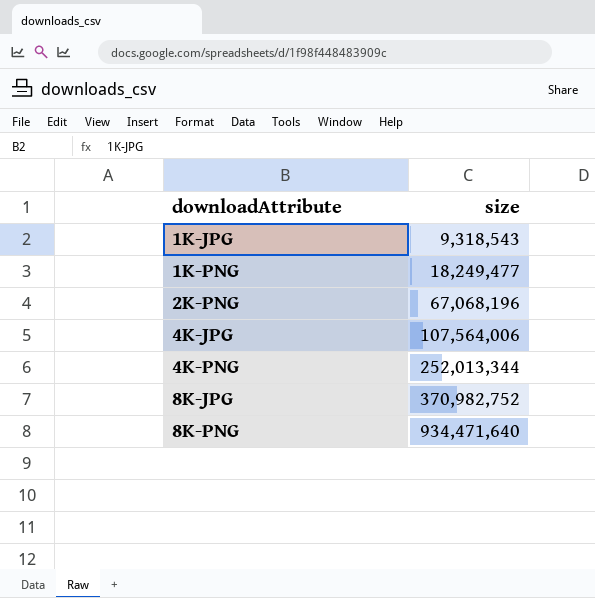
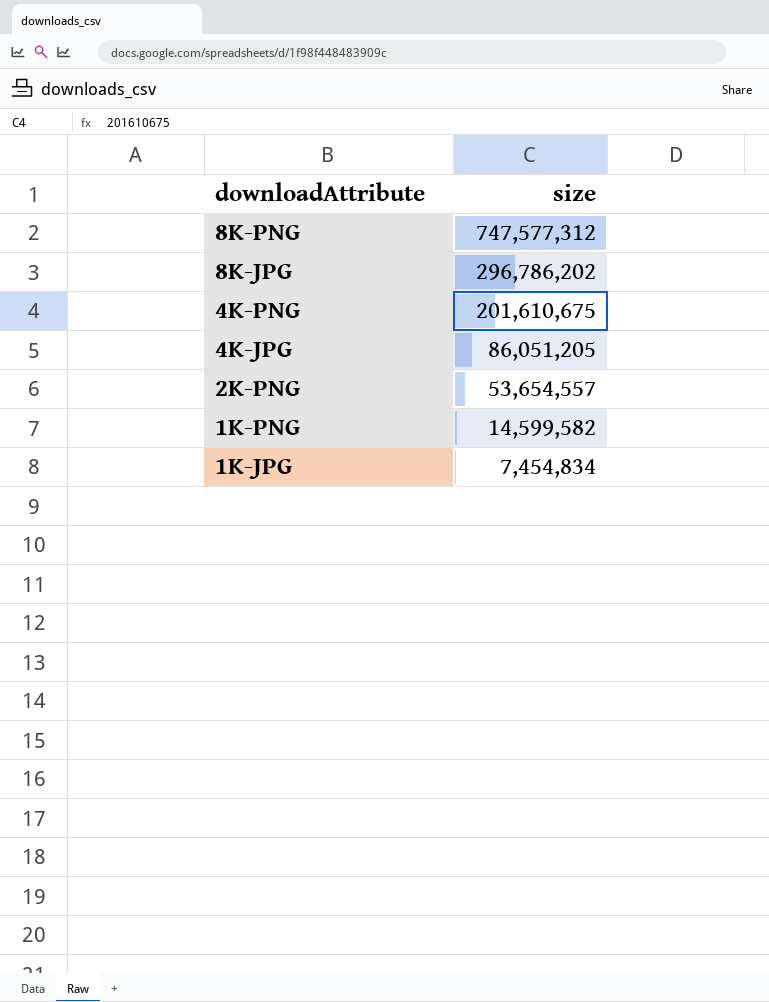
row order: downloadAttribute ascending -> downloadAttribute descending
8K-PNG | size: 934,471,640 -> 747,577,312
8K-JPG | size: 370,982,752 -> 296,786,202
4K-PNG | size: 252,013,344 -> 201,610,675
4K-JPG | size: 107,564,006 -> 86,051,205
2K-PNG | size: 67,068,196 -> 53,654,557
1K-PNG | size: 18,249,477 -> 14,599,582
1K-JPG | size: 9,318,543 -> 7,454,834

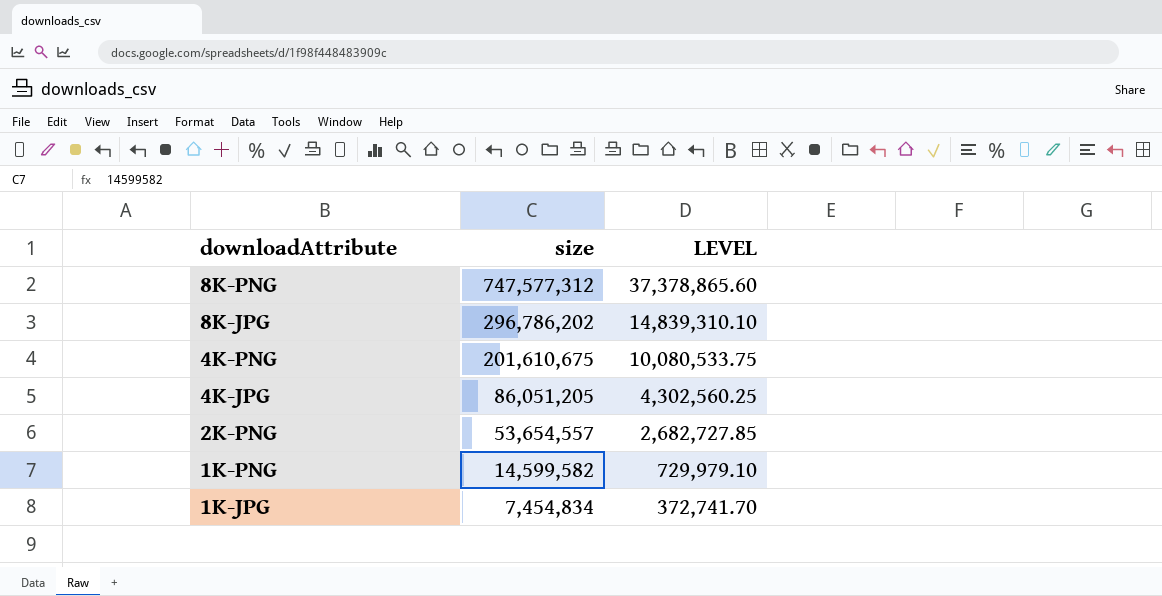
column LEVEL | formula: none -> [size] * 0.05

